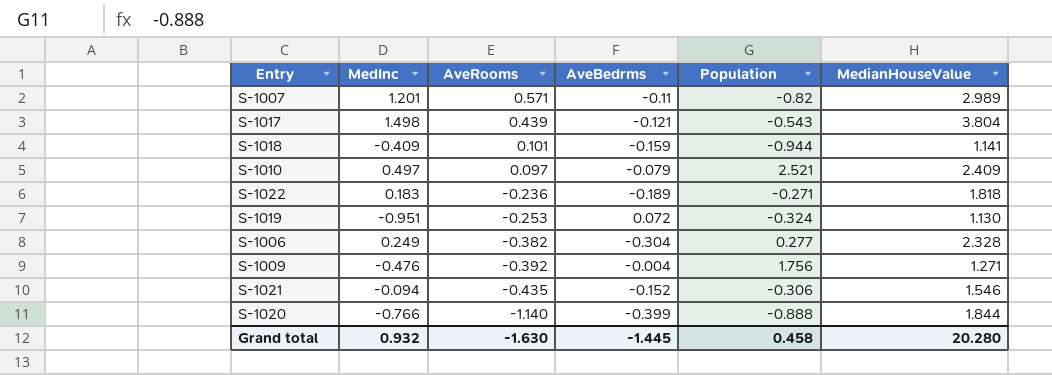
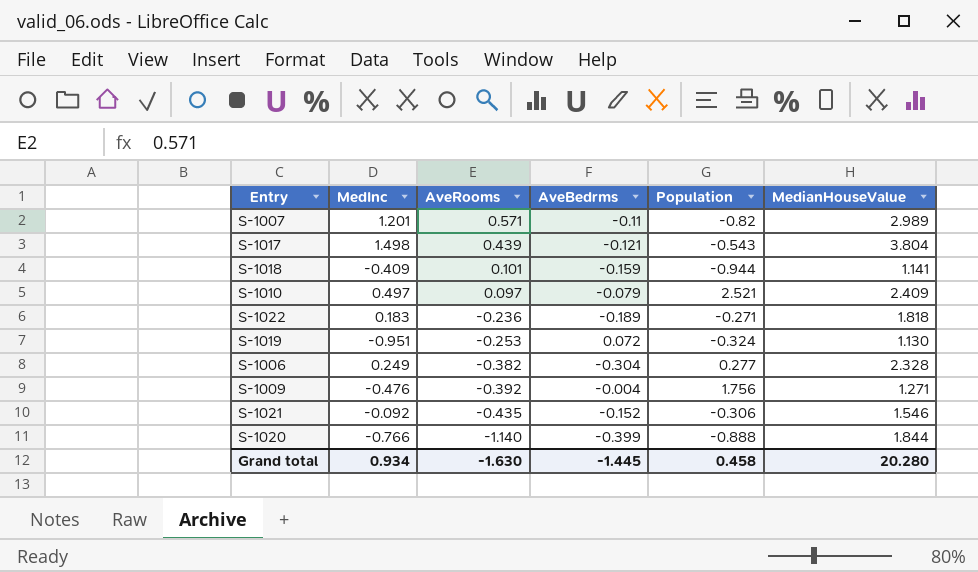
S-1021 | MedInc: -0.094 -> -0.092
Grand total | MedInc: 0.932 -> 0.934

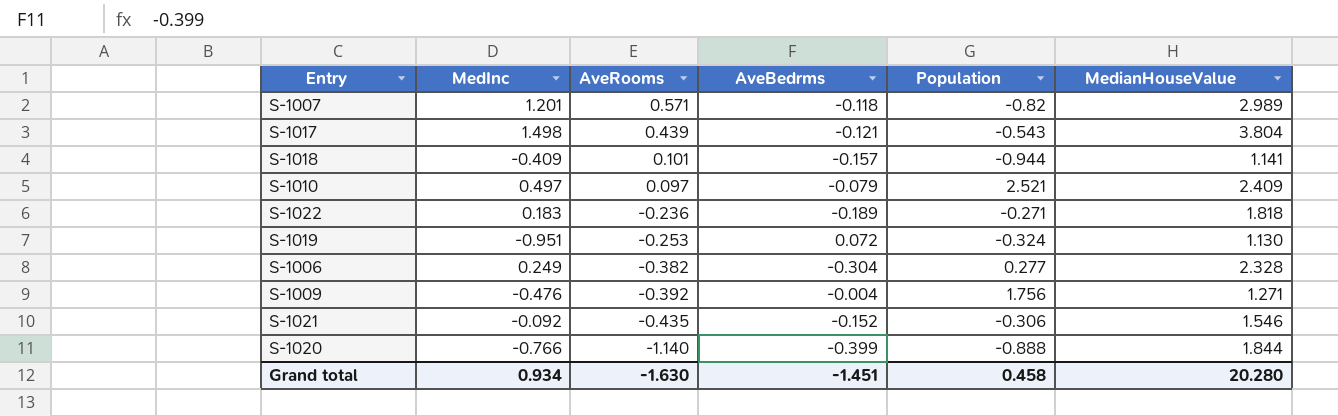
S-1007 | AveBedrms: -0.11 -> -0.118
S-1018 | AveBedrms: -0.159 -> -0.157
Grand total | AveBedrms: -1.445 -> -1.451

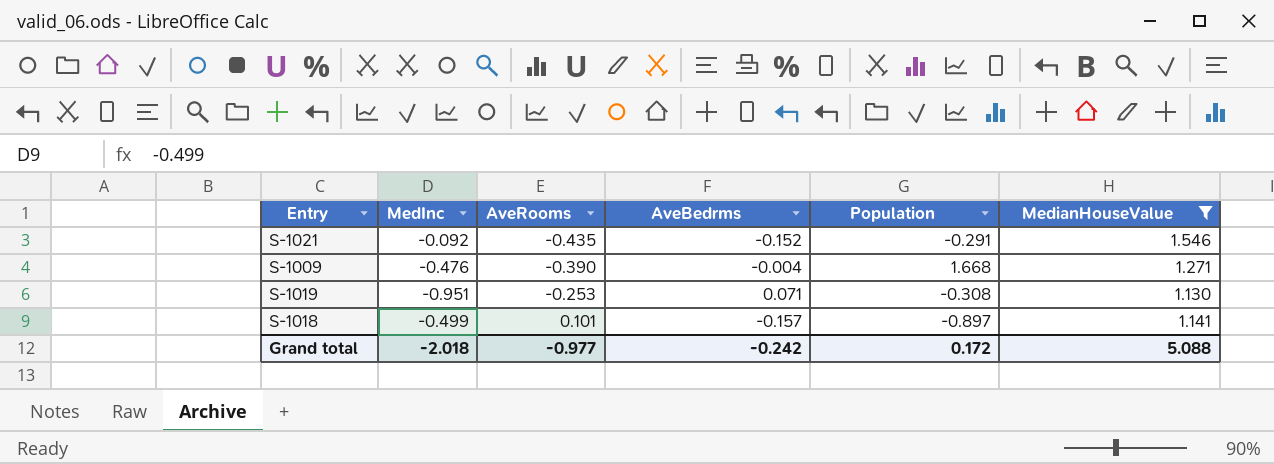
filter: none -> MedianHouseValue <= 1.546
row order: AveRooms descending -> AveRooms ascending
S-1021 | Population: -0.306 -> -0.291
S-1009 | AveRooms: -0.392 -> -0.390
S-1009 | Population: 1.756 -> 1.668
S-1019 | AveBedrms: 0.072 -> 0.071
S-1019 | Population: -0.324 -> -0.308
S-1018 | MedInc: -0.409 -> -0.499
S-1018 | Population: -0.944 -> -0.897
Grand total | MedInc: 0.934 -> -2.018
Grand total | AveRooms: -1.630 -> -0.977
Grand total | AveBedrms: -1.451 -> -0.242
Grand total | Population: 0.458 -> 0.172
Grand total | MedianHouseValue: 20.280 -> 5.088

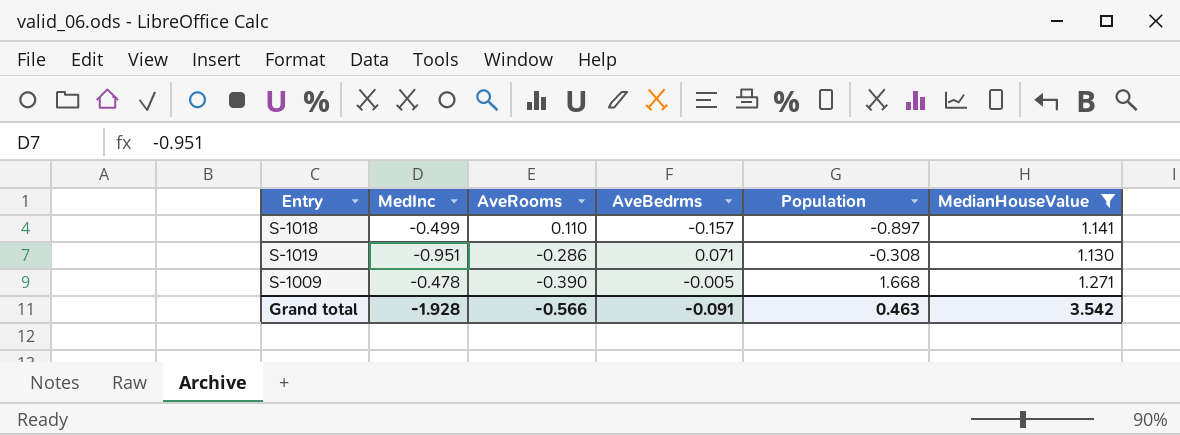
row order: AveRooms ascending -> AveRooms descending
row S-1021: -0.092 | -0.435 | -0.152 | -0.291 | 1.546 -> none
S-1018 | AveRooms: 0.101 -> 0.110
S-1019 | AveRooms: -0.253 -> -0.286
S-1009 | MedInc: -0.476 -> -0.478
S-1009 | AveBedrms: -0.004 -> -0.005
Grand total | MedInc: -2.018 -> -1.928
Grand total | AveRooms: -0.977 -> -0.566
Grand total | AveBedrms: -0.242 -> -0.091
Grand total | Population: 0.172 -> 0.463
Grand total | MedianHouseValue: 5.088 -> 3.542

